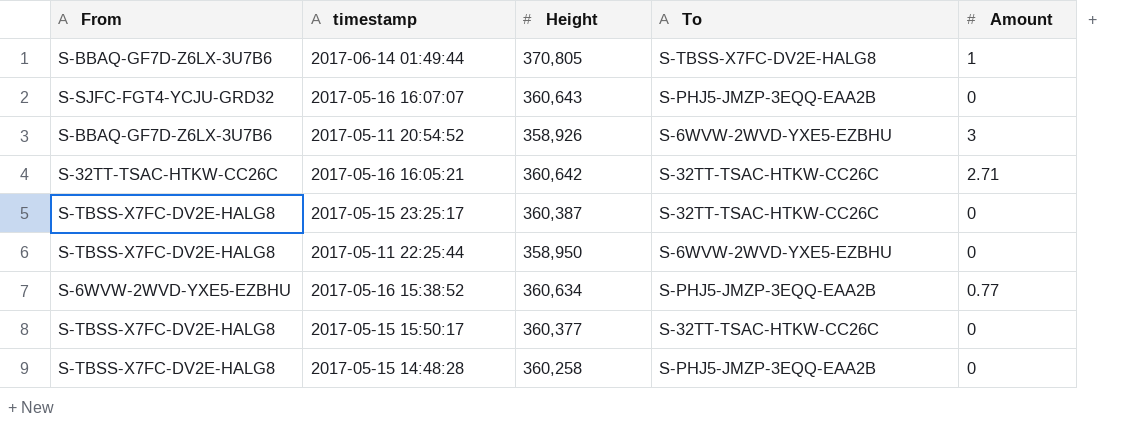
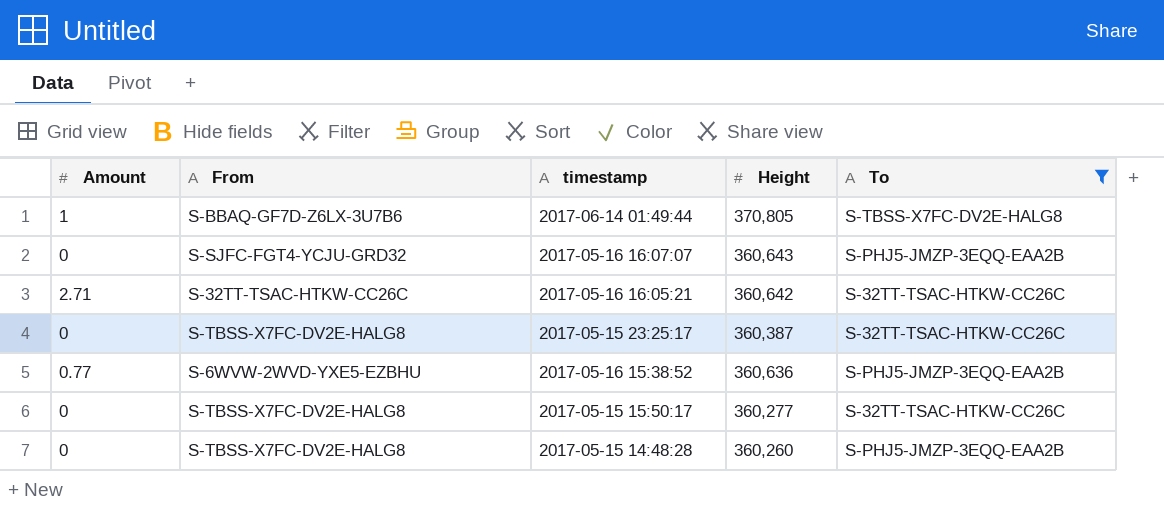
filter: none -> To != S-6WVW-2WVD-YXE5-EZBHU
column Amount | position: 5 -> 1
2017-05-16 15:38:52 | Height: 360,634 -> 360,636
2017-05-15 15:50:17 | Height: 360,377 -> 360,277
2017-05-15 14:48:28 | Height: 360,258 -> 360,260

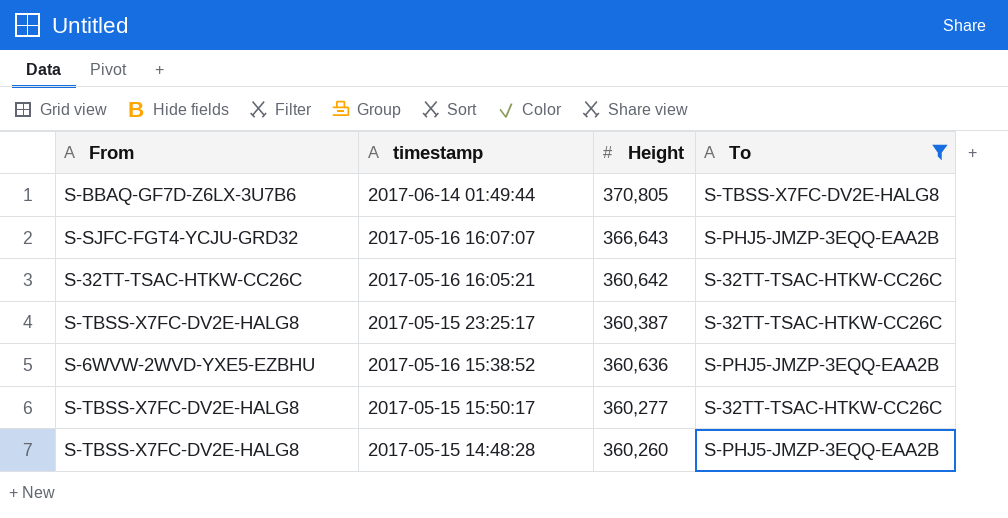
column Amount | position: 1 -> none
2017-05-16 16:07:07 | Height: 360,643 -> 366,643

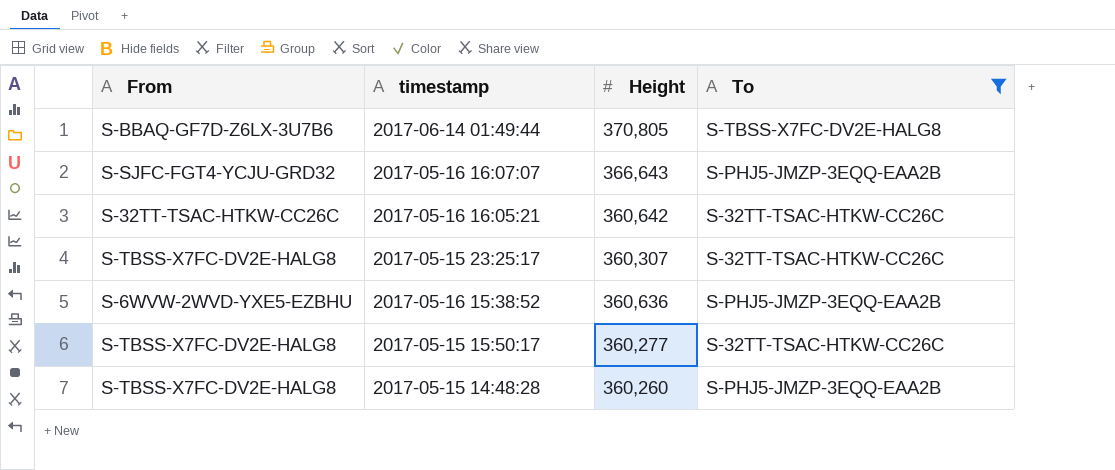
2017-05-15 23:25:17 | Height: 360,387 -> 360,307

